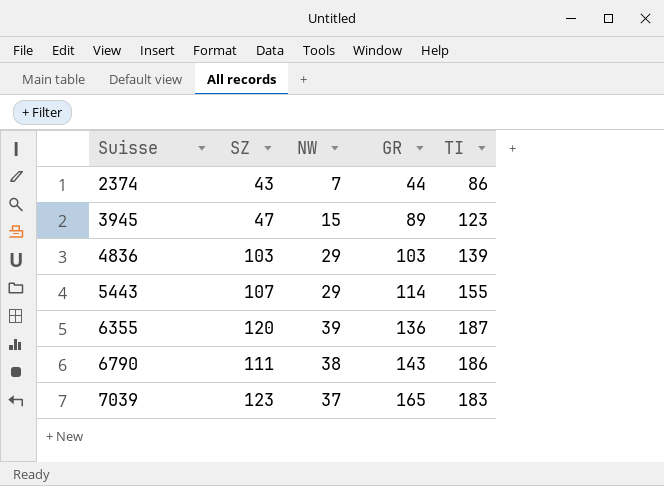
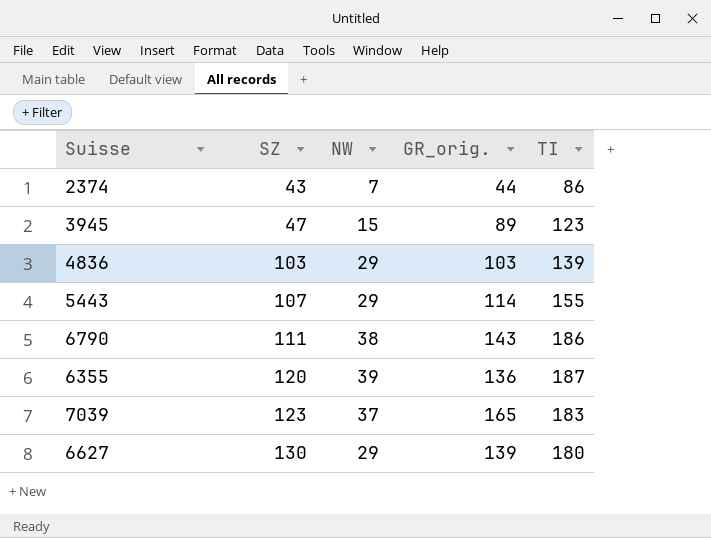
row order: Suisse ascending -> SZ ascending
column name: GR -> GR_orig.
row 6627: none -> 130 | 29 | 139 | 180

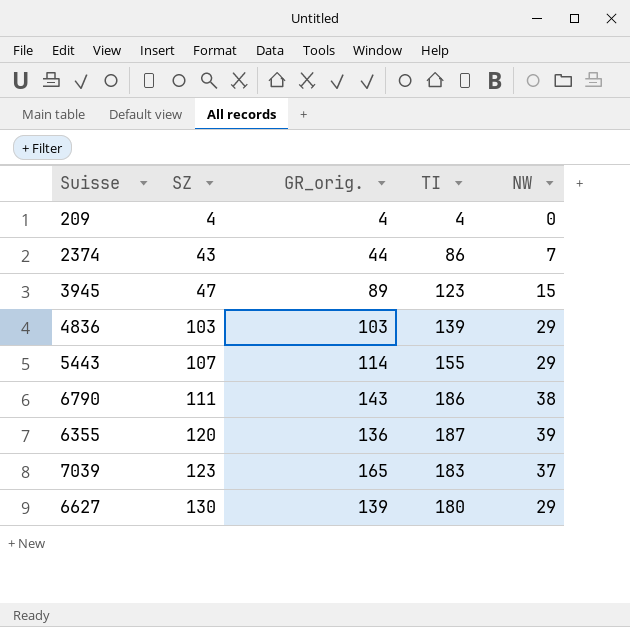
column NW | position: 3 -> 5
row 209: none -> 4 | 4 | 4 | 0

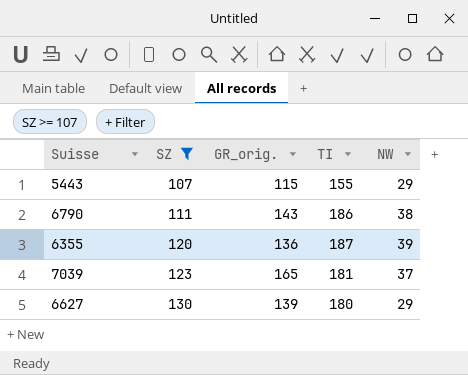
filter: none -> SZ >= 107
5443 | GR_orig.: 114 -> 115
7039 | TI: 183 -> 181

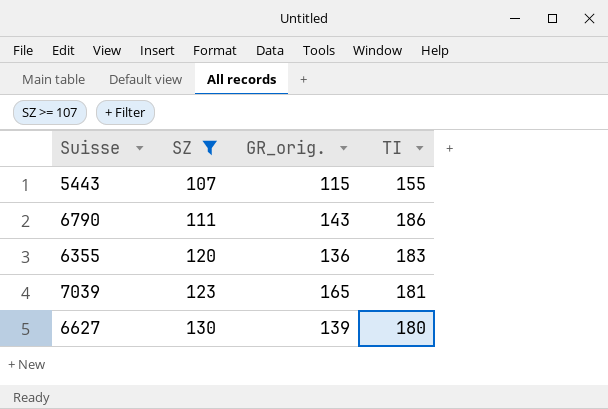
column NW | position: 5 -> none
6355 | TI: 187 -> 183

